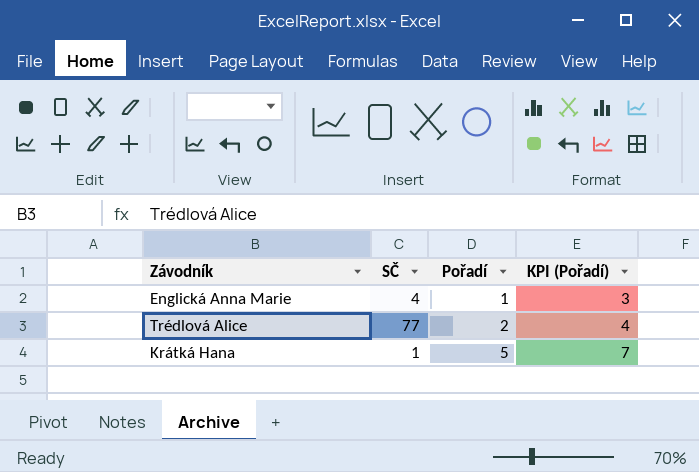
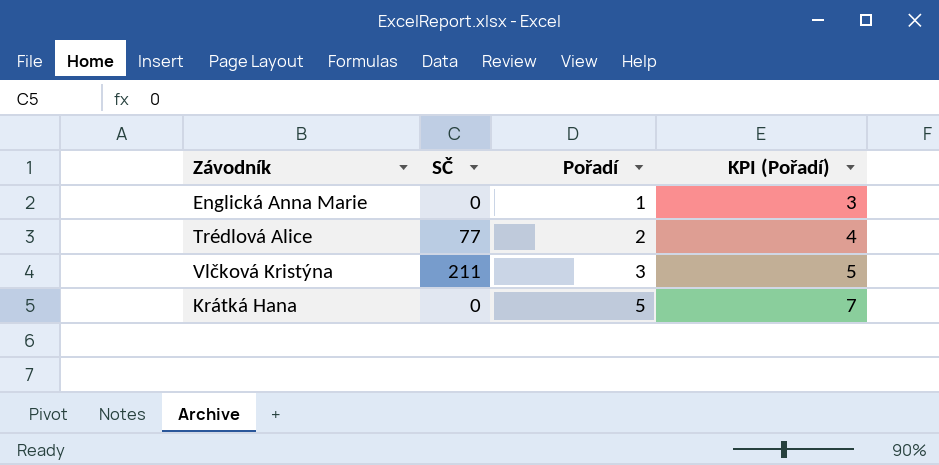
Englická Anna Marie | SČ: 4 -> 0
row Vlčková Kristýna: none -> 211 | 3 | 5
Krátká Hana | SČ: 1 -> 0

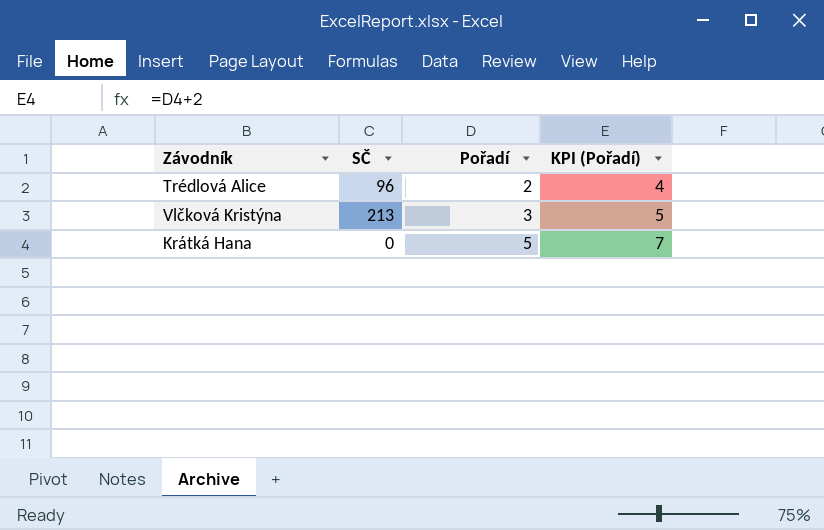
row Englická Anna Marie: 0 | 1 | 3 -> none
Trédlová Alice | SČ: 77 -> 96
Vlčková Kristýna | SČ: 211 -> 213

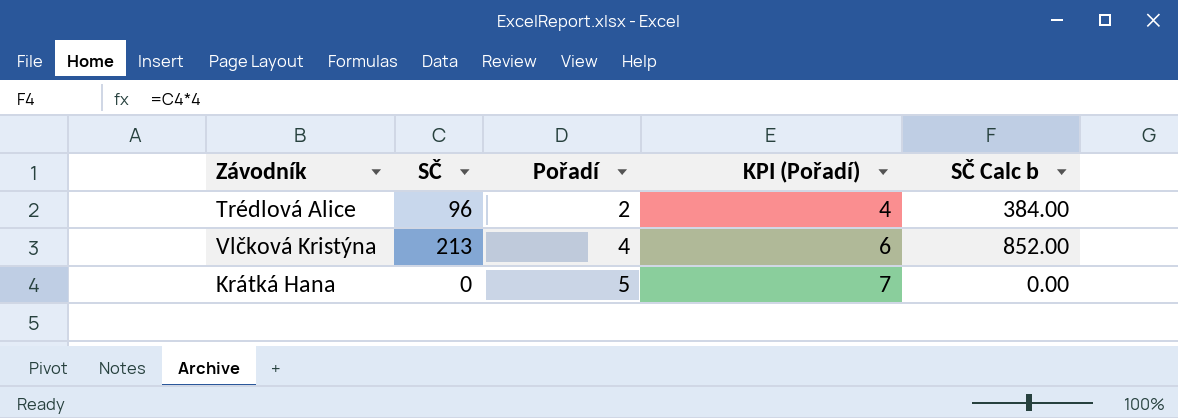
column SČ Calc b | formula: none -> [SČ] * 4
Vlčková Kristýna | Pořadí: 3 -> 4
Vlčková Kristýna | KPI (Pořadí): 5 -> 6

